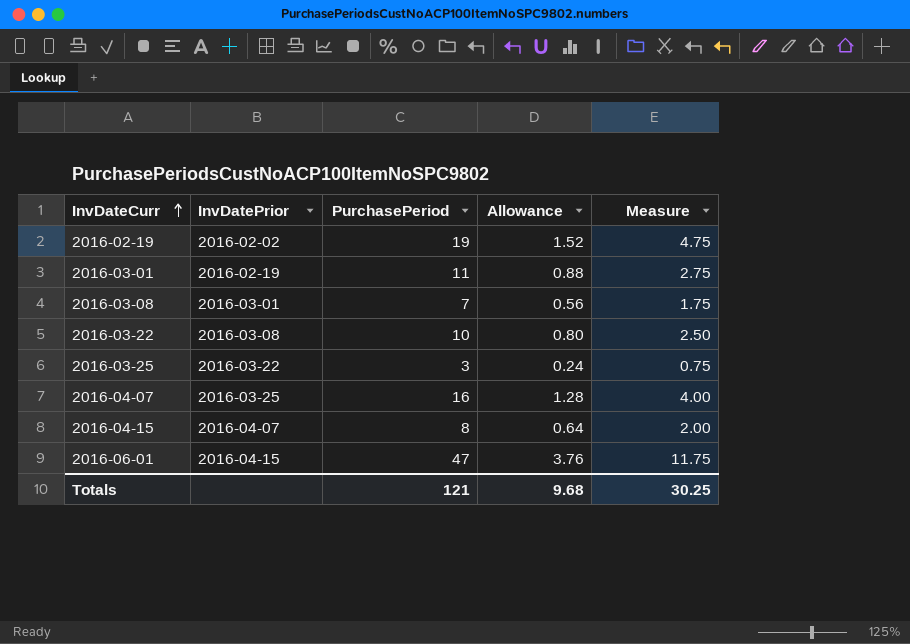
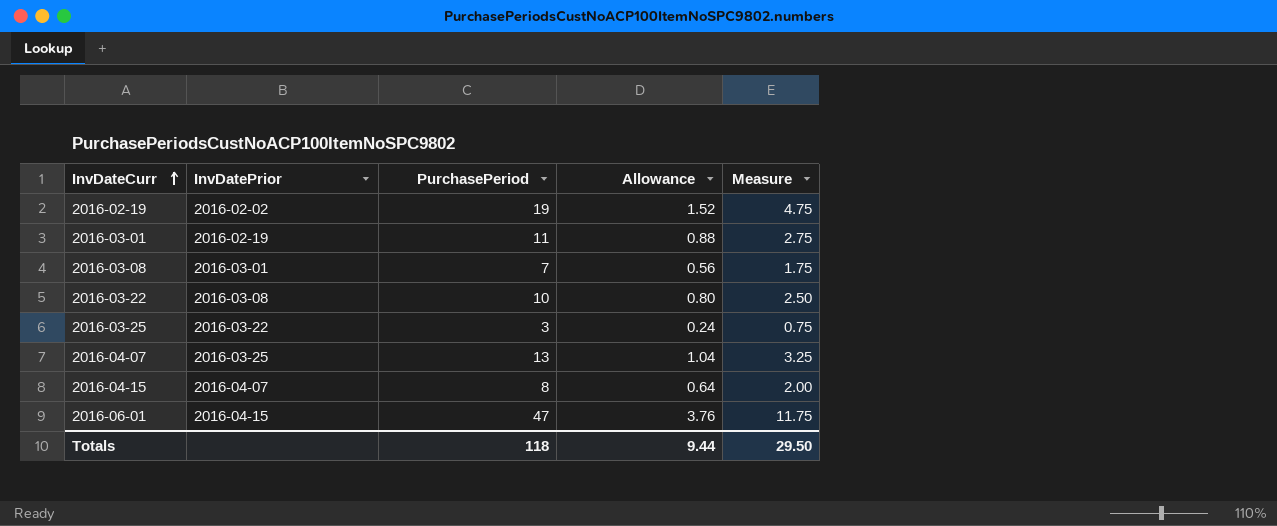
2016-04-07 | PurchasePeriod: 16 -> 13
2016-04-07 | Allowance: 1.28 -> 1.04
2016-04-07 | Measure: 4.00 -> 3.25
Totals | PurchasePeriod: 121 -> 118
Totals | Allowance: 9.68 -> 9.44
Totals | Measure: 30.25 -> 29.50

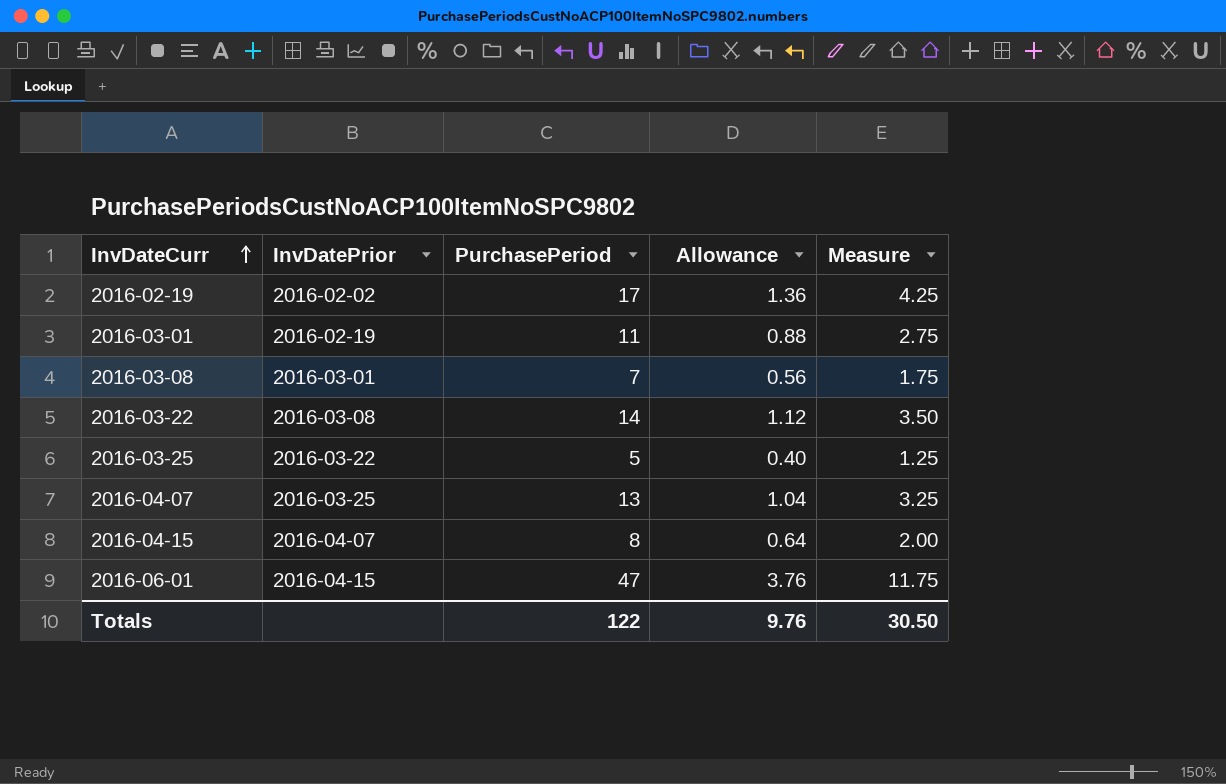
2016-02-19 | PurchasePeriod: 19 -> 17
2016-02-19 | Allowance: 1.52 -> 1.36
2016-02-19 | Measure: 4.75 -> 4.25
2016-03-22 | PurchasePeriod: 10 -> 14
2016-03-22 | Allowance: 0.80 -> 1.12
2016-03-22 | Measure: 2.50 -> 3.50
2016-03-25 | PurchasePeriod: 3 -> 5
2016-03-25 | Allowance: 0.24 -> 0.40
2016-03-25 | Measure: 0.75 -> 1.25
Totals | PurchasePeriod: 118 -> 122
Totals | Allowance: 9.44 -> 9.76
Totals | Measure: 29.50 -> 30.50

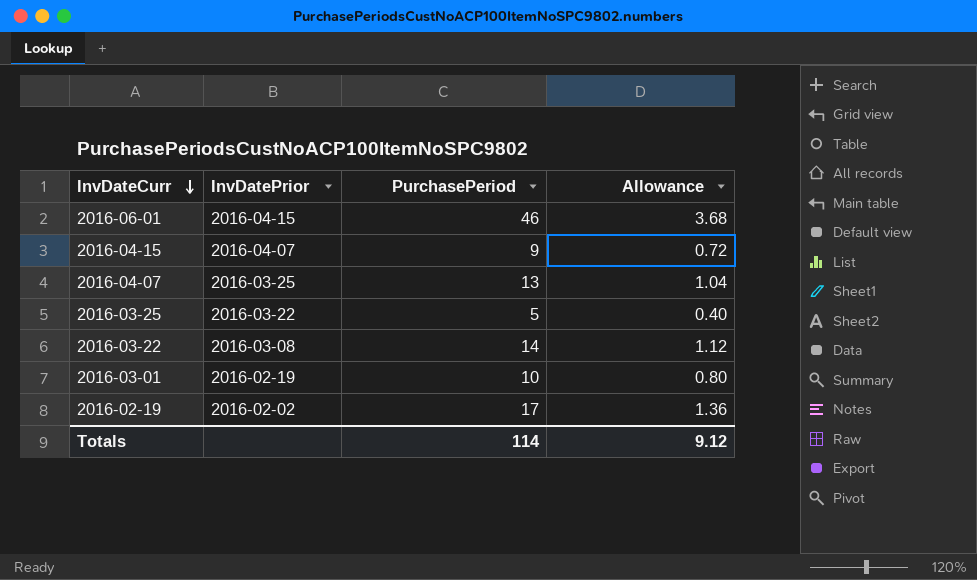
row order: InvDateCurr ascending -> InvDateCurr descending
column Measure | formula: [PurchasePeriod] * 0.25 -> none
row 2016-03-08: 2016-03-01 | 7 | 0.56 | 1.75 -> none
2016-06-01 | PurchasePeriod: 47 -> 46
2016-06-01 | Allowance: 3.76 -> 3.68
2016-04-15 | PurchasePeriod: 8 -> 9
2016-04-15 | Allowance: 0.64 -> 0.72
2016-03-01 | PurchasePeriod: 11 -> 10
2016-03-01 | Allowance: 0.88 -> 0.80
Totals | PurchasePeriod: 122 -> 114
Totals | Allowance: 9.76 -> 9.12

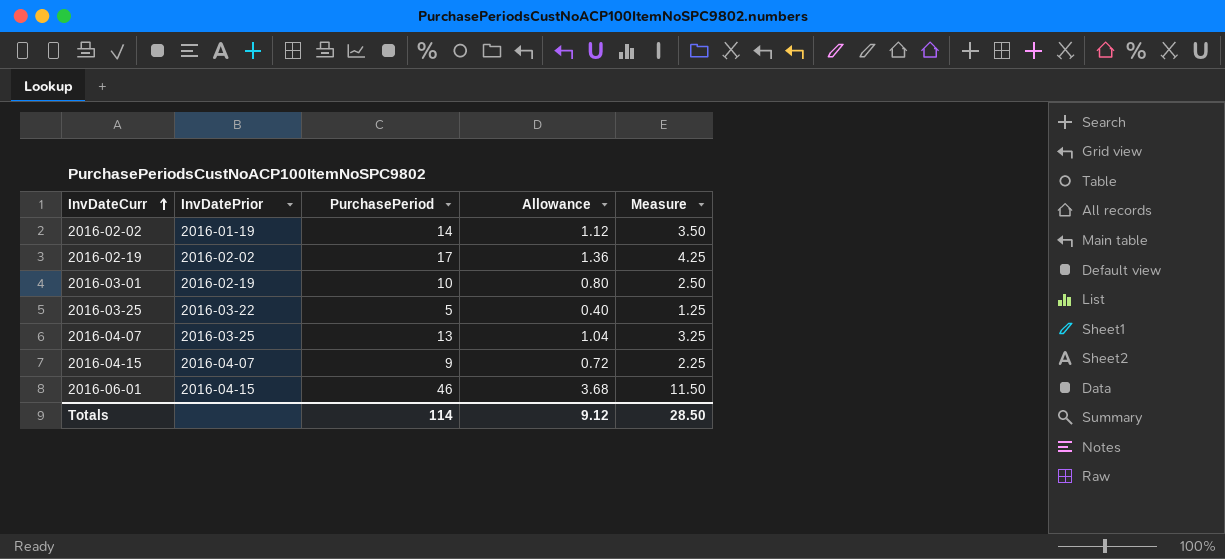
row order: InvDateCurr descending -> InvDateCurr ascending
column Measure | formula: none -> [PurchasePeriod] * 0.25
row 2016-03-22: 2016-03-08 | 14 | 1.12 -> none
row 2016-02-02: none -> 2016-01-19 | 14 | 1.12 | 3.50

